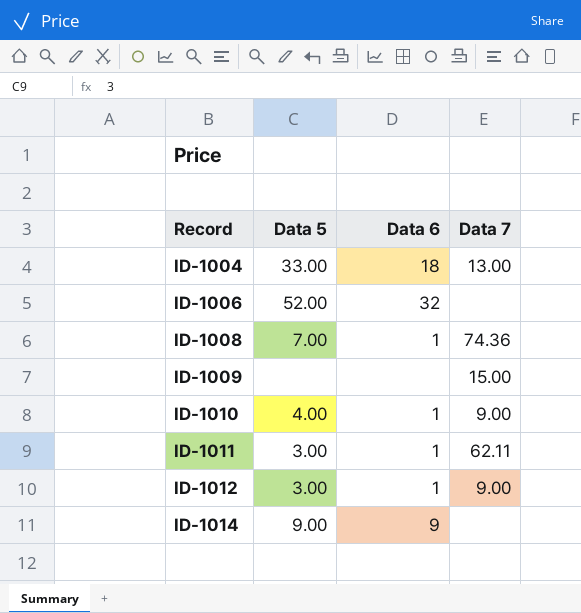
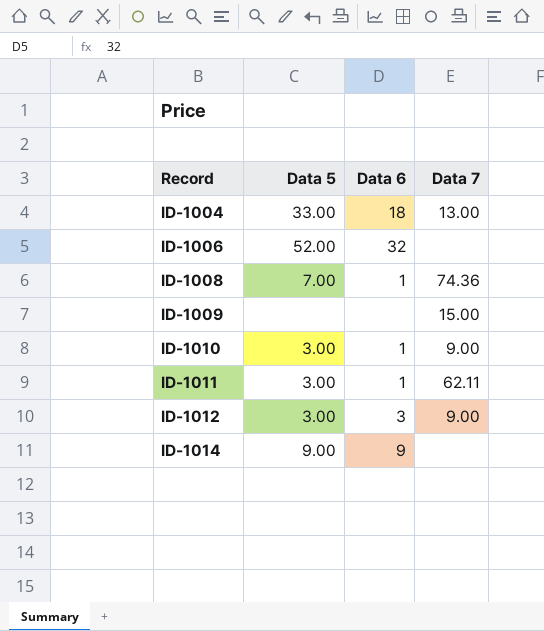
ID-1010 | Data 5: 4.00 -> 3.00
ID-1012 | Data 6: 1 -> 3

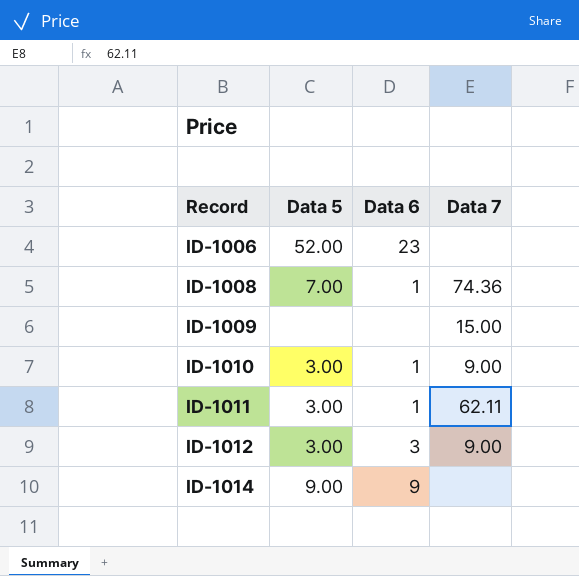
row ID-1004: 33.00 | 18 | 13.00 -> none
ID-1006 | Data 6: 32 -> 23

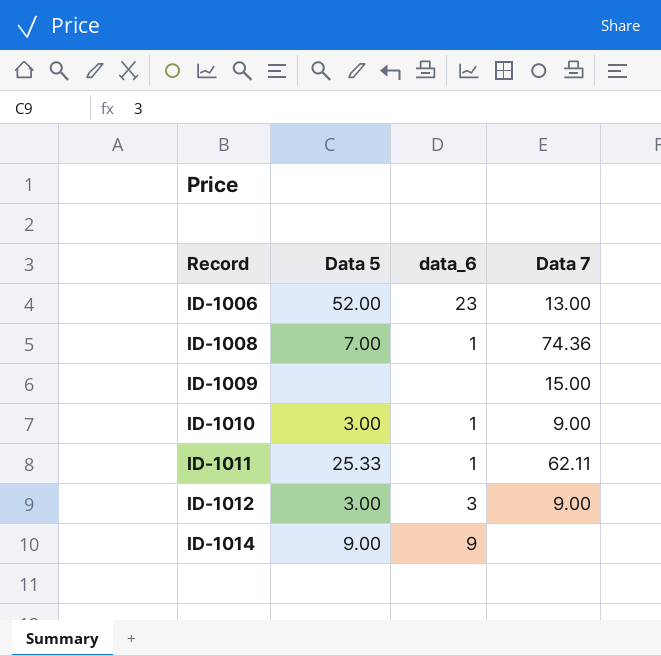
column name: Data 6 -> data_6
ID-1006 | Data 7: none -> 13.00
ID-1011 | Data 5: 3.00 -> 25.33

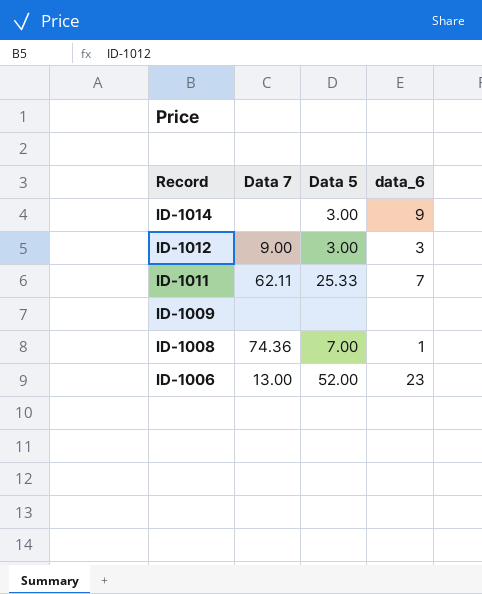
row order: Record ascending -> Record descending
column Data 7 | position: 4 -> 2
row ID-1010: 3.00 | 1 | 9.00 -> none
ID-1014 | Data 5: 9.00 -> 3.00
ID-1011 | data_6: 1 -> 7
ID-1009 | Data 7: 15.00 -> none

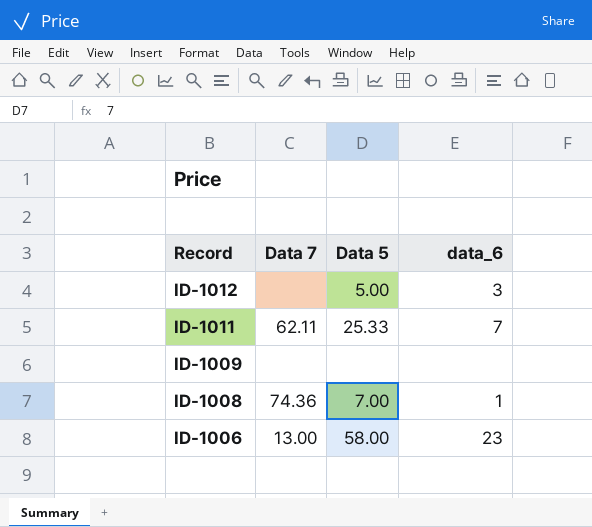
row ID-1014: none | 3.00 | 9 -> none
ID-1012 | Data 7: 9.00 -> none
ID-1012 | Data 5: 3.00 -> 5.00
ID-1006 | Data 5: 52.00 -> 58.00

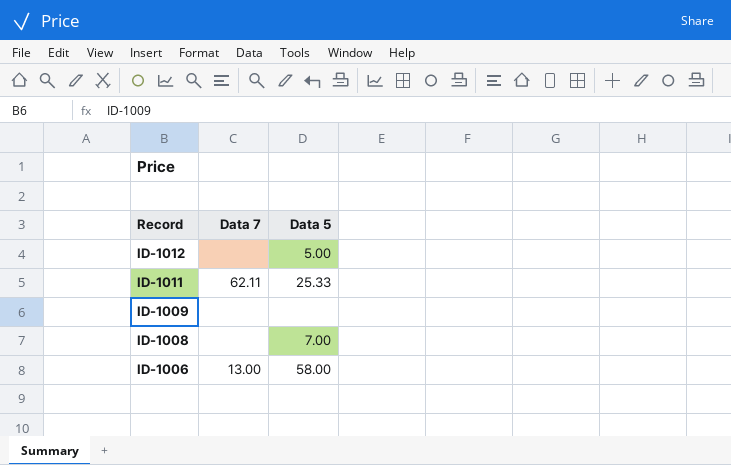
column data_6 | position: 4 -> none
ID-1008 | Data 7: 74.36 -> none

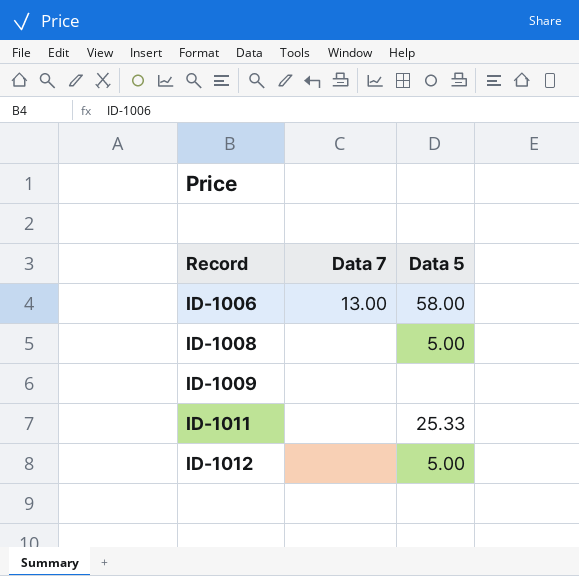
row order: Record descending -> Record ascending
ID-1008 | Data 5: 7.00 -> 5.00
ID-1011 | Data 7: 62.11 -> none

